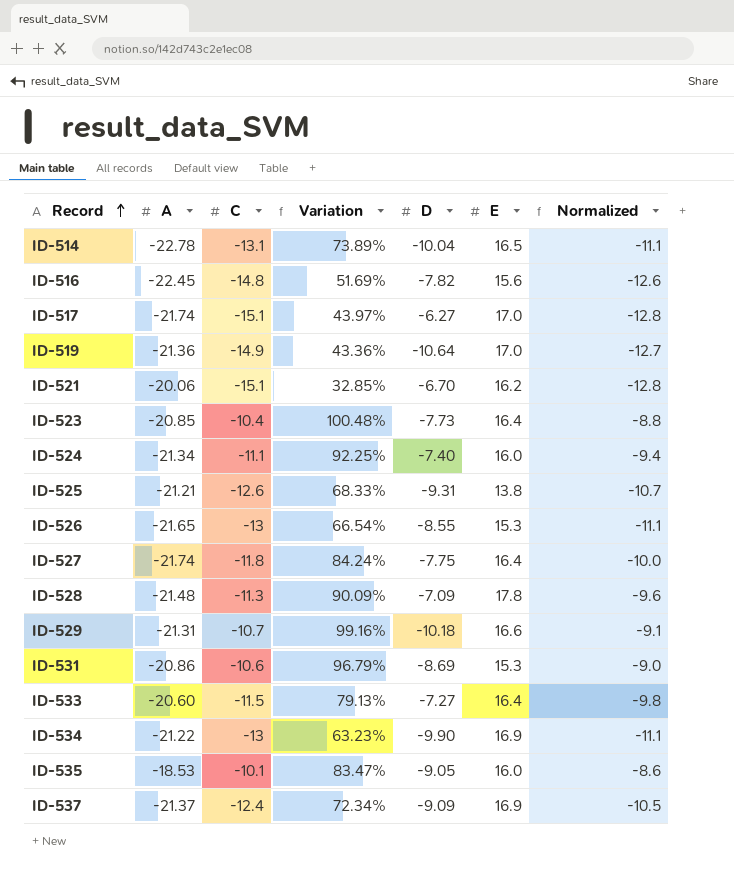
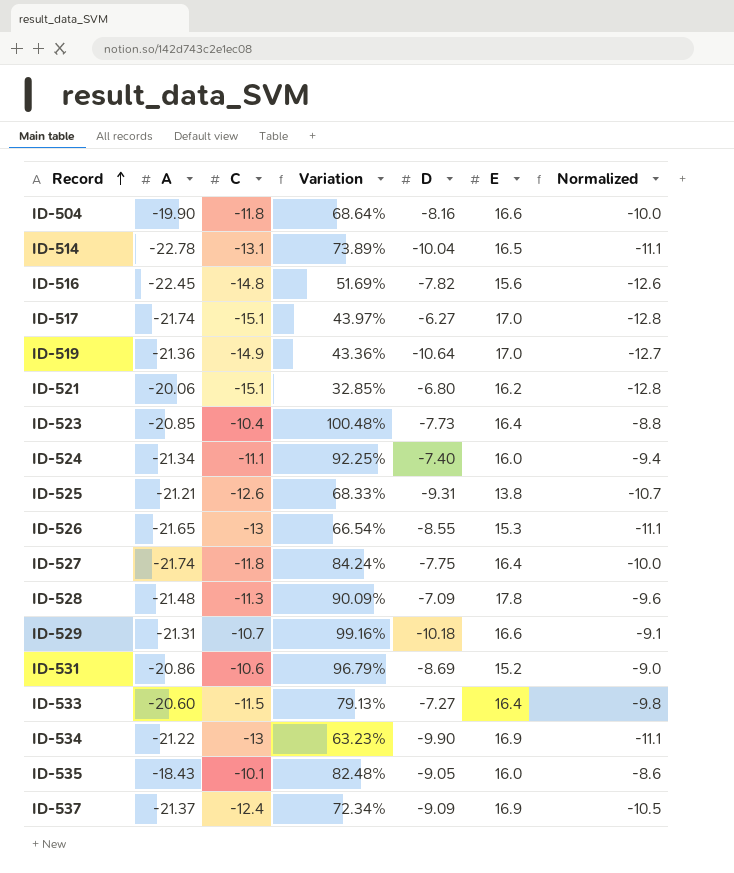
row ID-504: none -> -19.90 | -11.8 | 68.64% | -8.16 | 16.6 | -10.0
ID-521 | D: -6.70 -> -6.80
ID-531 | E: 15.3 -> 15.2
ID-535 | A: -18.53 -> -18.43
ID-535 | Variation: 83.47% -> 82.48%

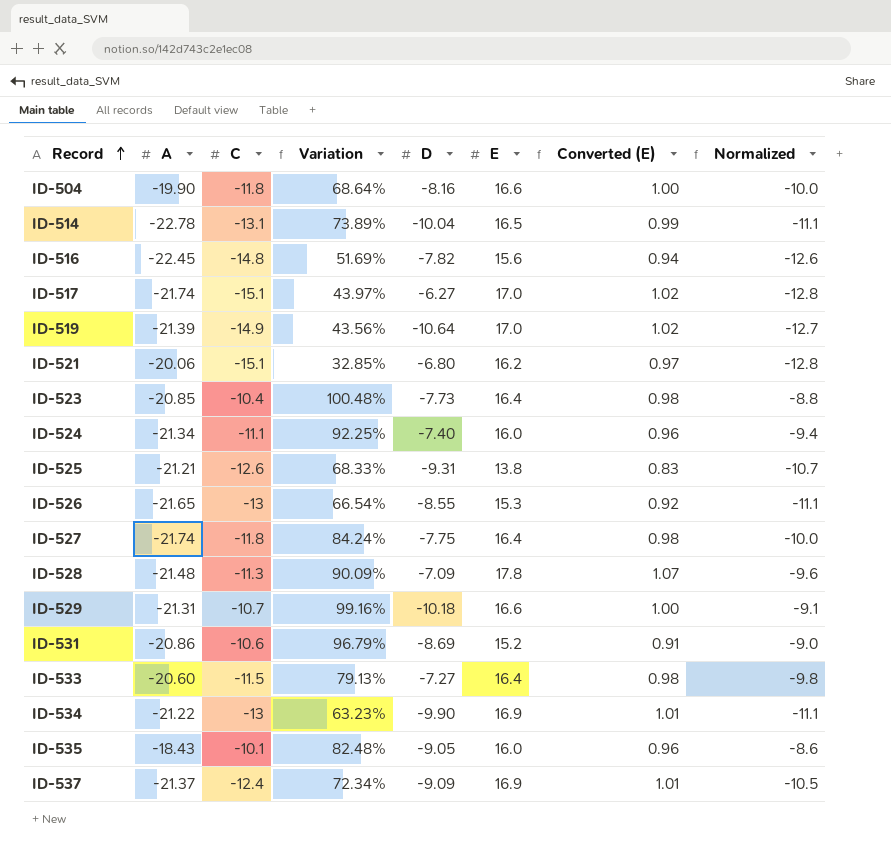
column Converted (E) | formula: none -> [E] * 0.06
ID-519 | A: -21.36 -> -21.39
ID-519 | Variation: 43.36% -> 43.56%

